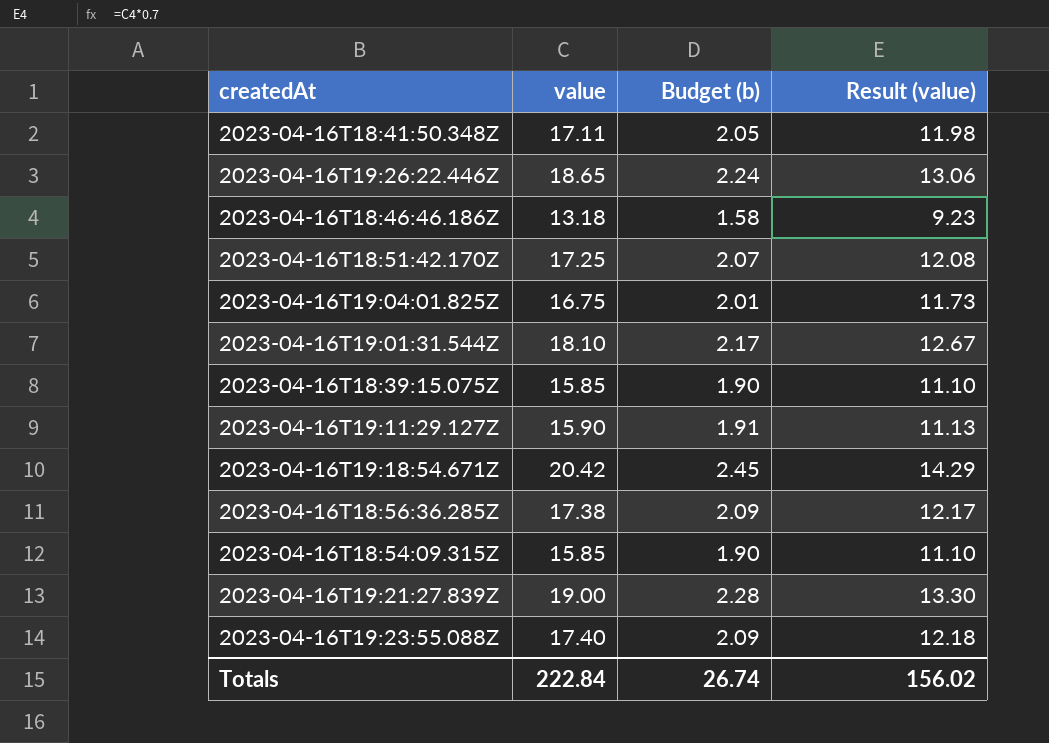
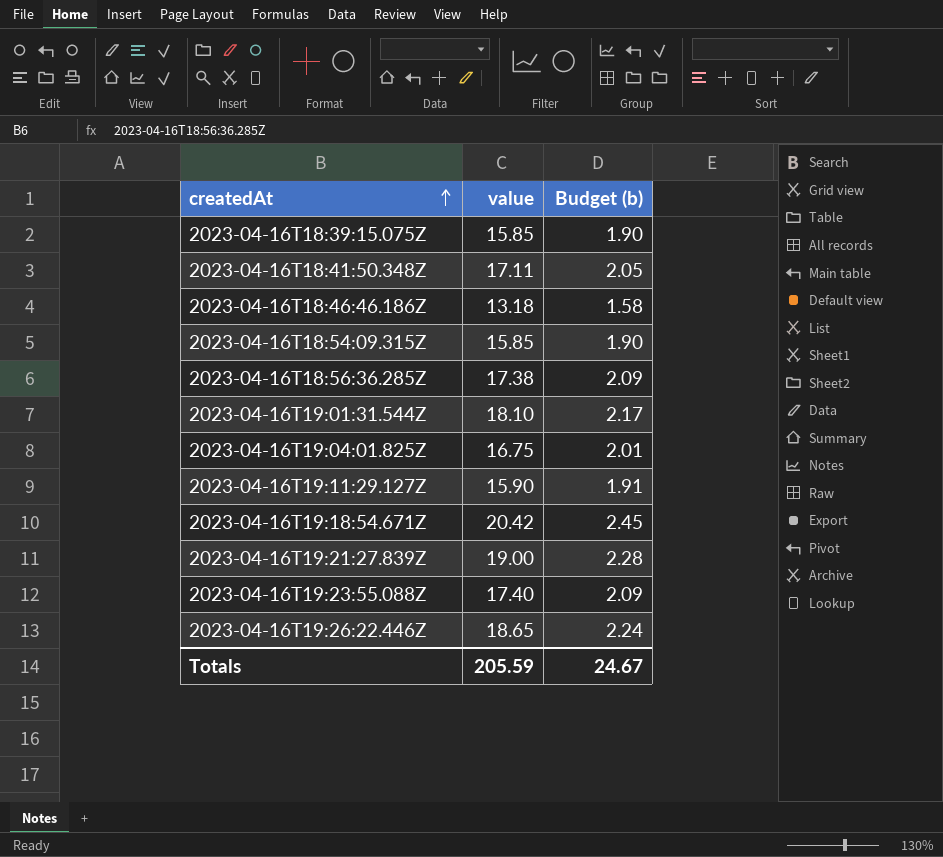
row order: none -> createdAt ascending
column Result (value) | formula: [value] * 0.7 -> none
row 2023-04-16T18:51:42.170Z: 17.25 | 2.07 | 12.08 -> none
Totals | value: 222.84 -> 205.59
Totals | Budget (b): 26.74 -> 24.67

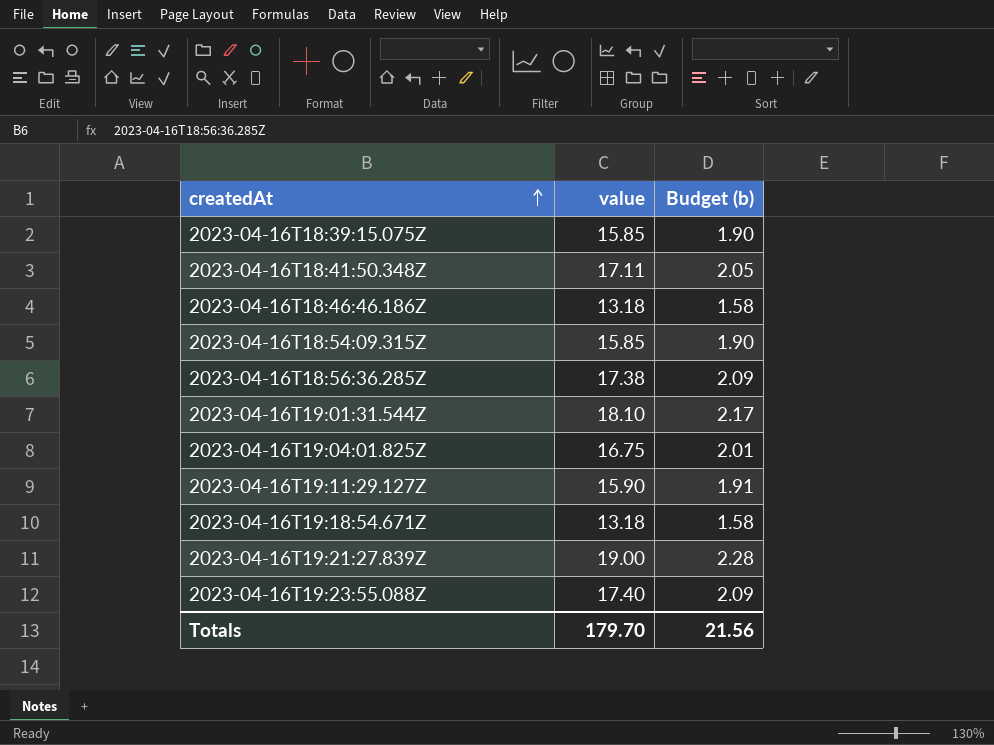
row 2023-04-16T19:26:22.446Z: 18.65 | 2.24 -> none
2023-04-16T19:18:54.671Z | value: 20.42 -> 13.18
2023-04-16T19:18:54.671Z | Budget (b): 2.45 -> 1.58
Totals | value: 205.59 -> 179.70
Totals | Budget (b): 24.67 -> 21.56

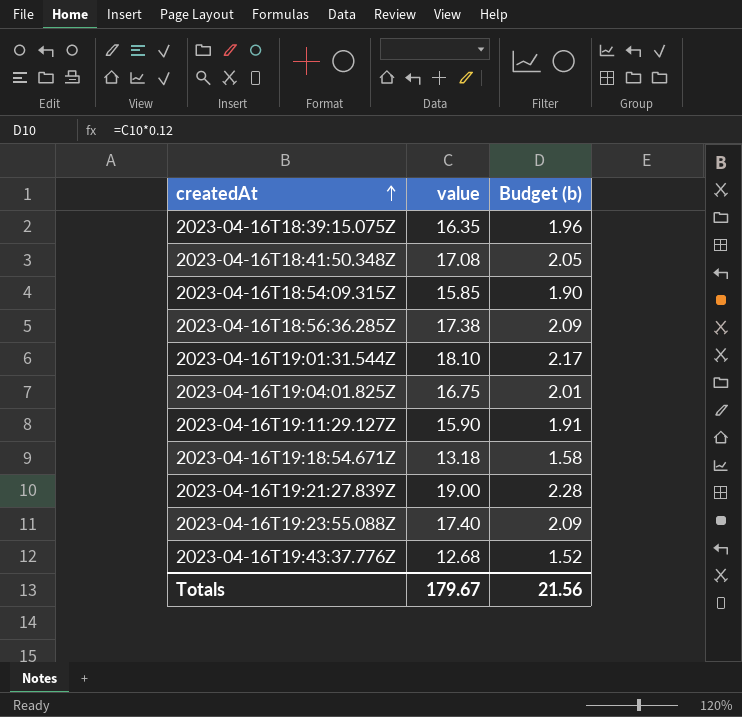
row 2023-04-16T18:46:46.186Z: 13.18 | 1.58 -> none
2023-04-16T18:39:15.075Z | value: 15.85 -> 16.35
2023-04-16T18:39:15.075Z | Budget (b): 1.90 -> 1.96
2023-04-16T18:41:50.348Z | value: 17.11 -> 17.08
row 2023-04-16T19:43:37.776Z: none -> 12.68 | 1.52
Totals | value: 179.70 -> 179.67

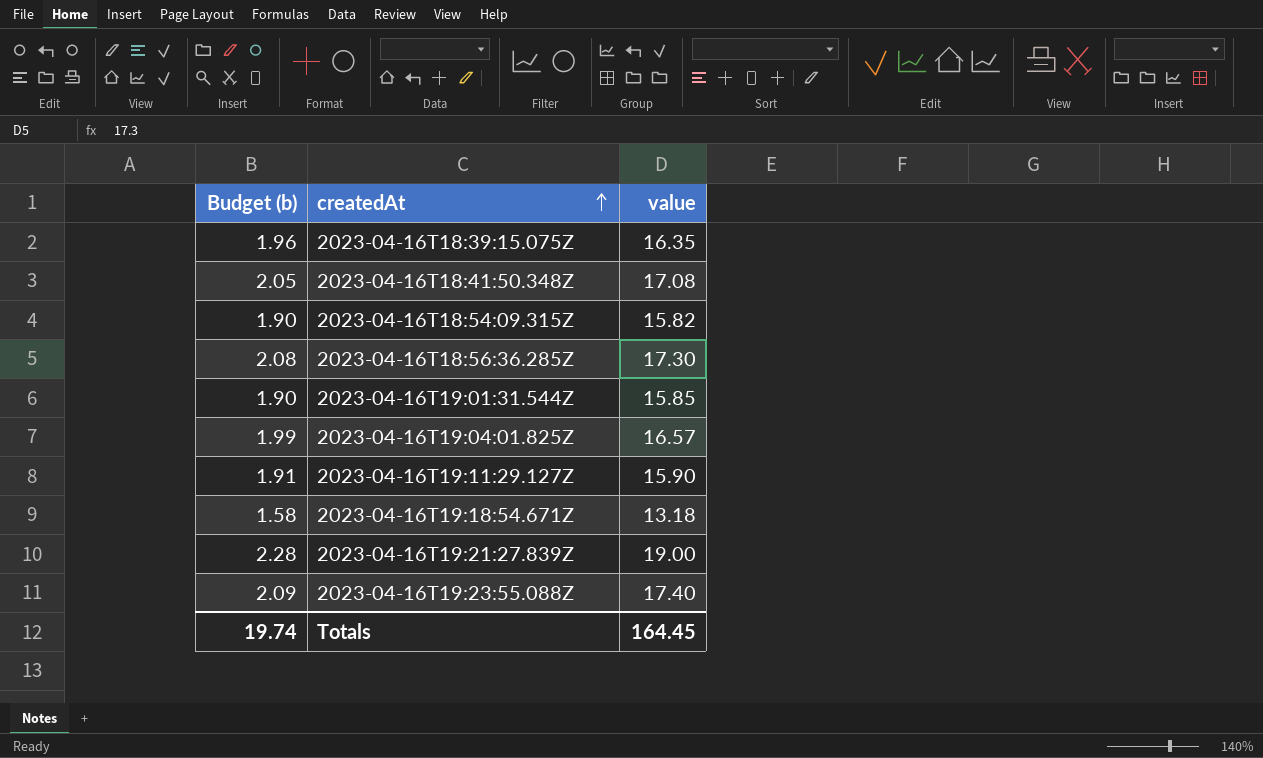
column Budget (b) | position: 3 -> 1
row 2023-04-16T19:43:37.776Z: 12.68 | 1.52 -> none
2023-04-16T18:54:09.315Z | value: 15.85 -> 15.82
2023-04-16T18:56:36.285Z | Budget (b): 2.09 -> 2.08
2023-04-16T18:56:36.285Z | value: 17.38 -> 17.30
2023-04-16T19:01:31.544Z | Budget (b): 2.17 -> 1.90
2023-04-16T19:01:31.544Z | value: 18.10 -> 15.85
2023-04-16T19:04:01.825Z | Budget (b): 2.01 -> 1.99
2023-04-16T19:04:01.825Z | value: 16.75 -> 16.57
Totals | Budget (b): 21.56 -> 19.74
Totals | value: 179.67 -> 164.45

